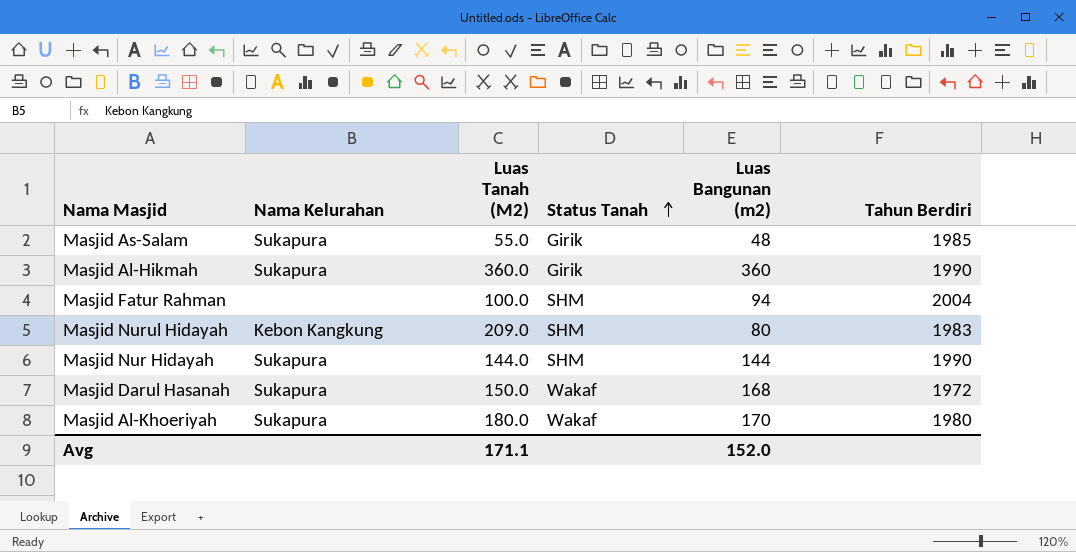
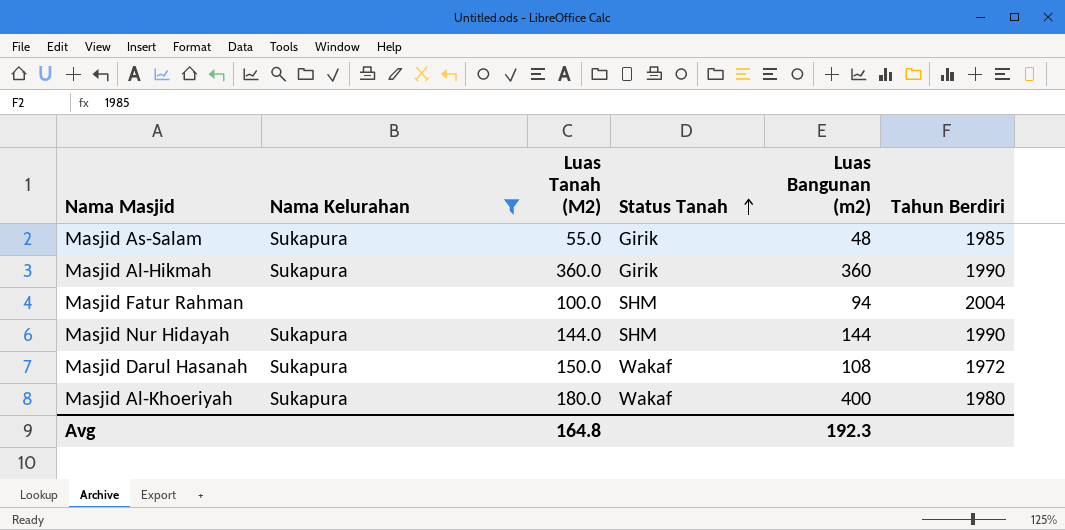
filter: none -> Nama Kelurahan != Kebon Kangkung
Masjid Darul Hasanah | Luas Bangunan (m2): 168 -> 108
Masjid Al-Khoeriyah | Luas Bangunan (m2): 170 -> 400
Avg | Luas Tanah (M2): 171.1 -> 164.8
Avg | Luas Bangunan (m2): 152.0 -> 192.3

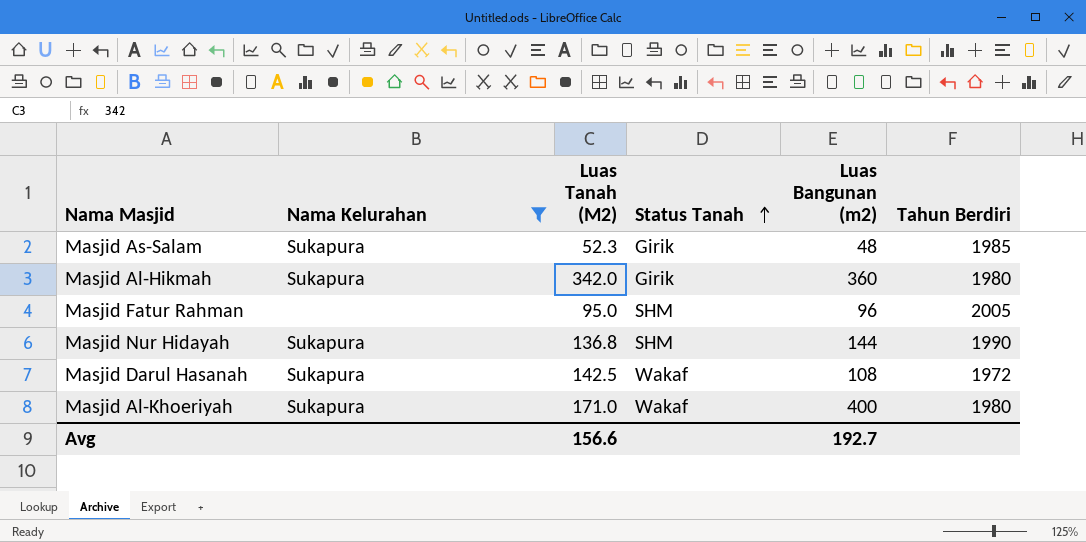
Masjid As-Salam | Luas Tanah (M2): 55.0 -> 52.3
Masjid Al-Hikmah | Luas Tanah (M2): 360.0 -> 342.0
Masjid Al-Hikmah | Tahun Berdiri: 1990 -> 1980
Masjid Fatur Rahman | Luas Tanah (M2): 100.0 -> 95.0
Masjid Fatur Rahman | Luas Bangunan (m2): 94 -> 96
Masjid Fatur Rahman | Tahun Berdiri: 2004 -> 2005
Masjid Nur Hidayah | Luas Tanah (M2): 144.0 -> 136.8
Masjid Darul Hasanah | Luas Tanah (M2): 150.0 -> 142.5
Masjid Al-Khoeriyah | Luas Tanah (M2): 180.0 -> 171.0
Avg | Luas Tanah (M2): 164.8 -> 156.6
Avg | Luas Bangunan (m2): 192.3 -> 192.7

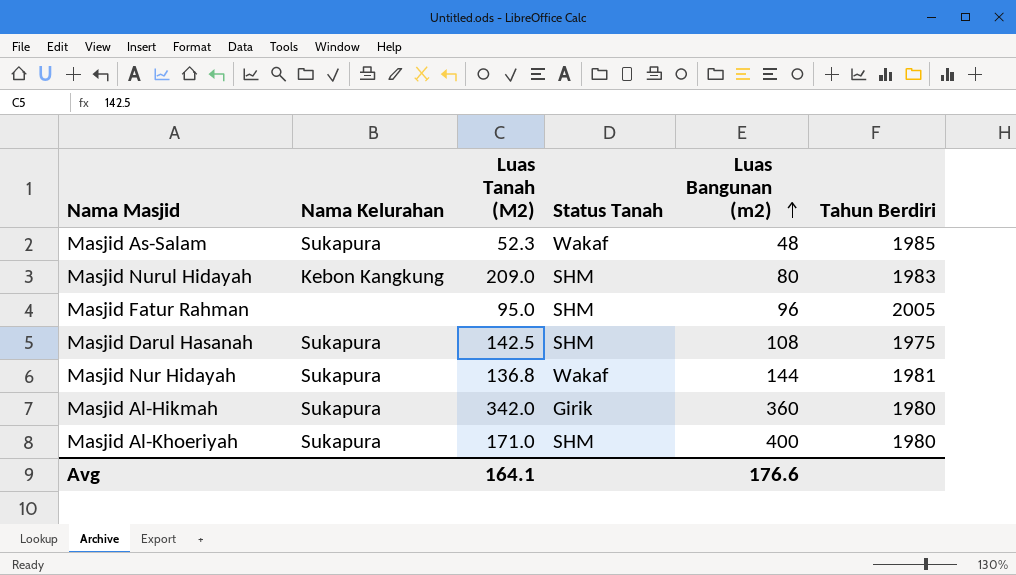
filter: Nama Kelurahan != Kebon Kangkung -> none
row order: Status Tanah ascending -> Luas Bangunan (m2) ascending
Masjid As-Salam | Status Tanah: Girik -> Wakaf
Masjid Darul Hasanah | Status Tanah: Wakaf -> SHM
Masjid Darul Hasanah | Tahun Berdiri: 1972 -> 1975
Masjid Nur Hidayah | Status Tanah: SHM -> Wakaf
Masjid Nur Hidayah | Tahun Berdiri: 1990 -> 1981
Masjid Al-Khoeriyah | Status Tanah: Wakaf -> SHM
Avg | Luas Tanah (M2): 156.6 -> 164.1
Avg | Luas Bangunan (m2): 192.7 -> 176.6

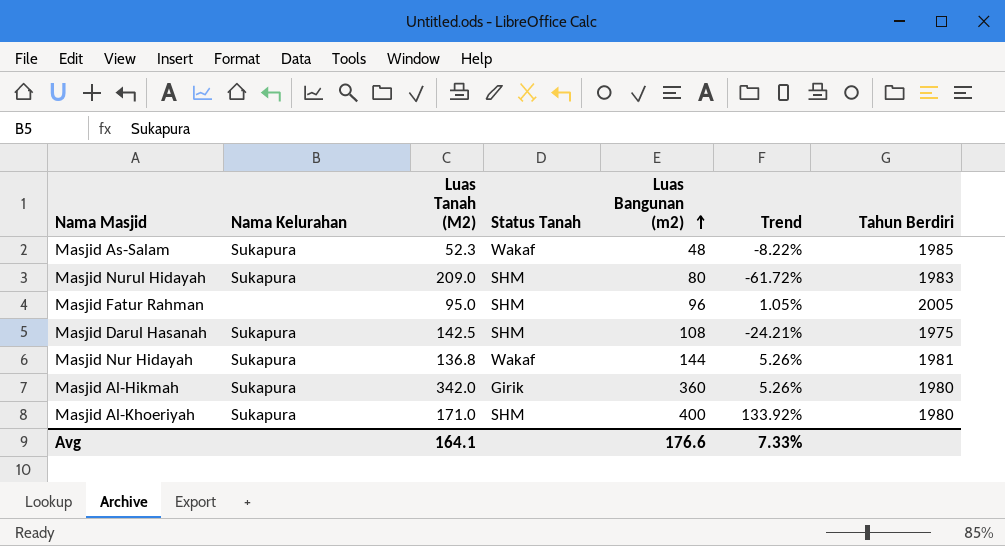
column Trend | formula: none -> ([Luas Bangunan (m2)] - [Luas Tanah (M2)]) / [Luas Tanah (M2)]
Masjid Nurul Hidayah | Nama Kelurahan: Kebon Kangkung -> Sukapura

